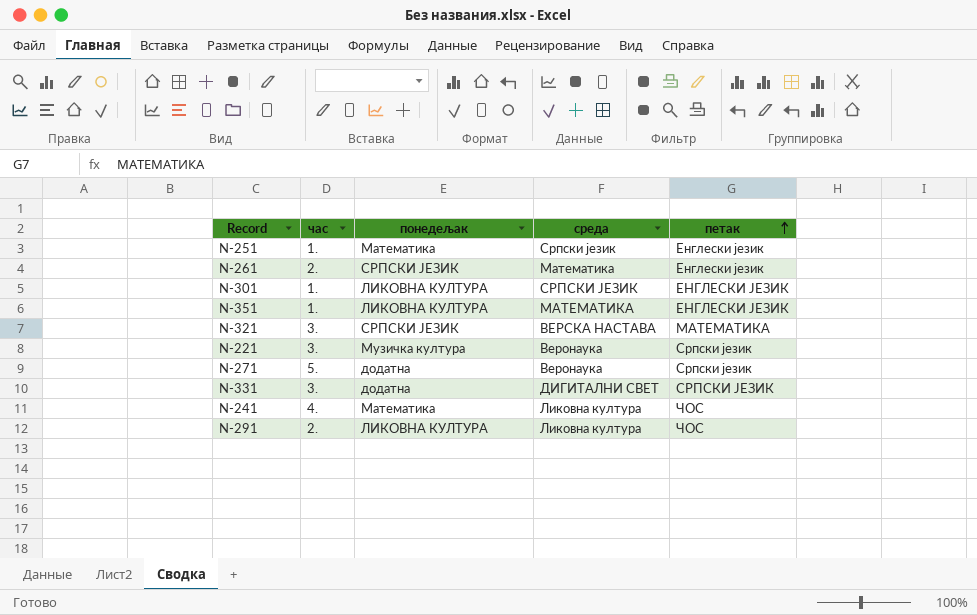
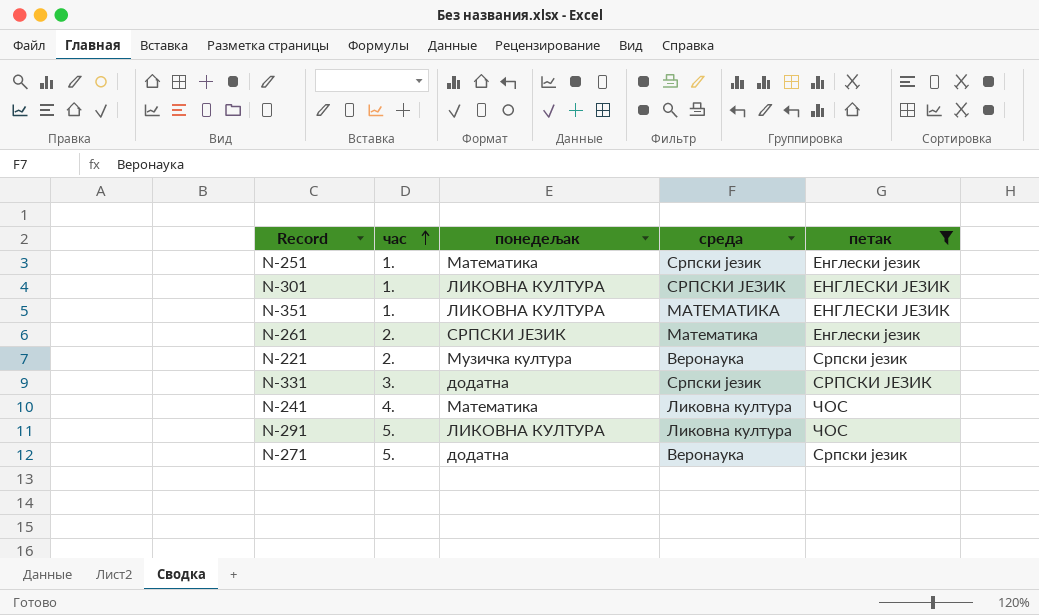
filter: none -> петак != МАТЕМАТИКА
row order: петак ascending -> час ascending
N-221 | час: 3. -> 2.
N-331 | среда: ДИГИТАЛНИ СВЕТ -> Српски језик
N-291 | час: 2. -> 5.

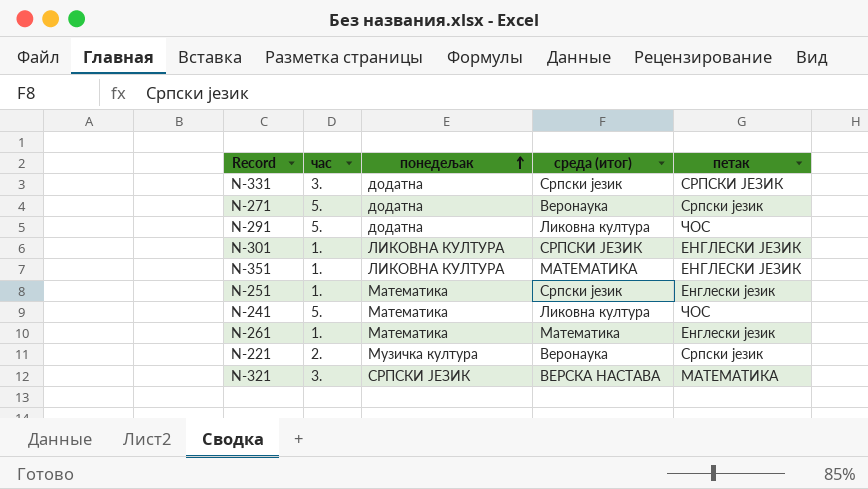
filter: петак != МАТЕМАТИКА -> none
row order: час ascending -> понедељак ascending
column name: среда -> среда (итог)
N-291 | понедељак: ЛИКОВНА КУЛТУРА -> додатна
N-241 | час: 4. -> 5.
N-261 | час: 2. -> 1.
N-261 | понедељак: СРПСКИ ЈЕЗИК -> Математика

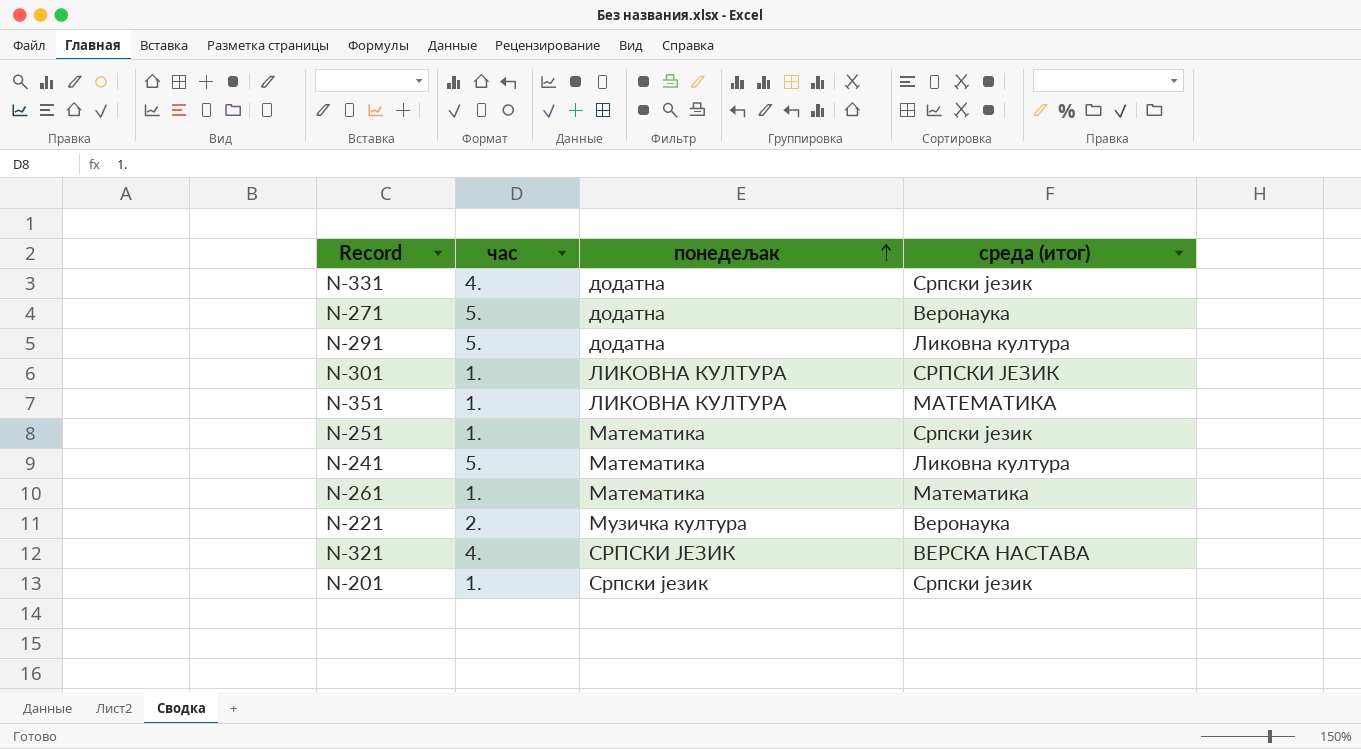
column петак | position: 5 -> none
N-331 | час: 3. -> 4.
N-321 | час: 3. -> 4.
row N-201: none -> 1. | Српски језик | Српски језик

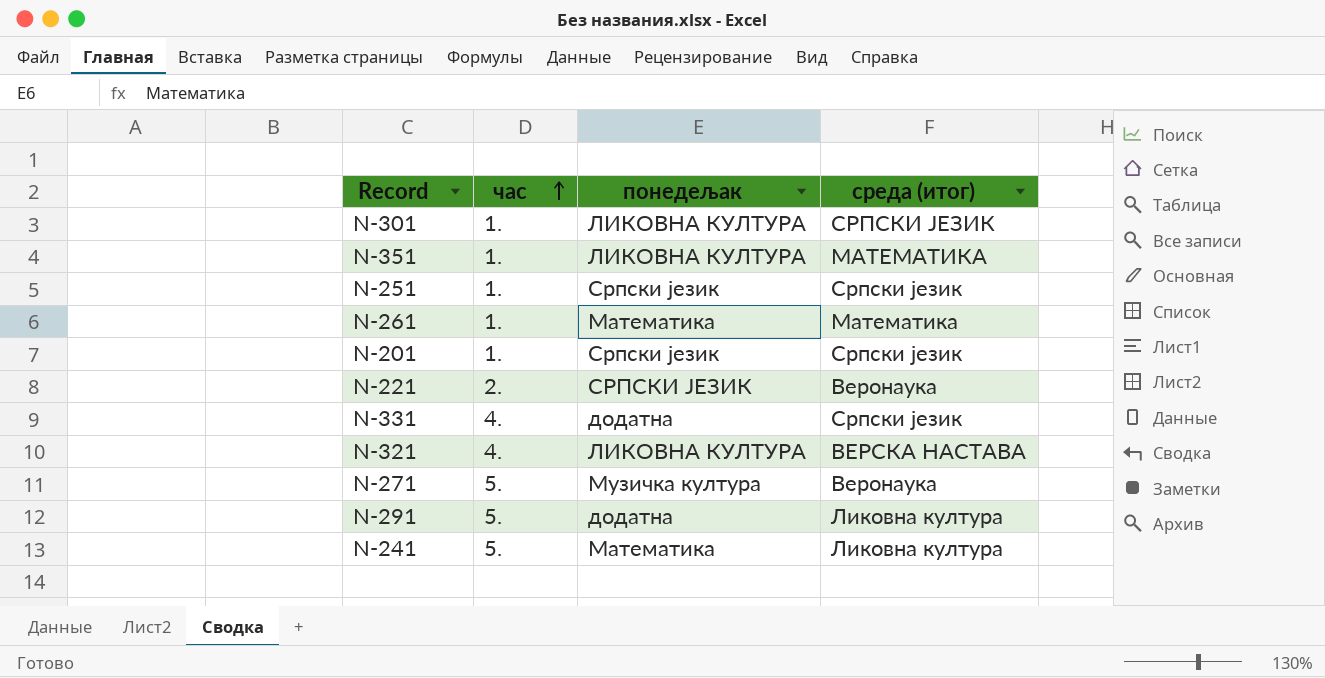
row order: понедељак ascending -> час ascending
N-251 | понедељак: Математика -> Српски језик
N-221 | понедељак: Музичка култура -> СРПСКИ ЈЕЗИК
N-321 | понедељак: СРПСКИ ЈЕЗИК -> ЛИКОВНА КУЛТУРА
N-271 | понедељак: додатна -> Музичка култура

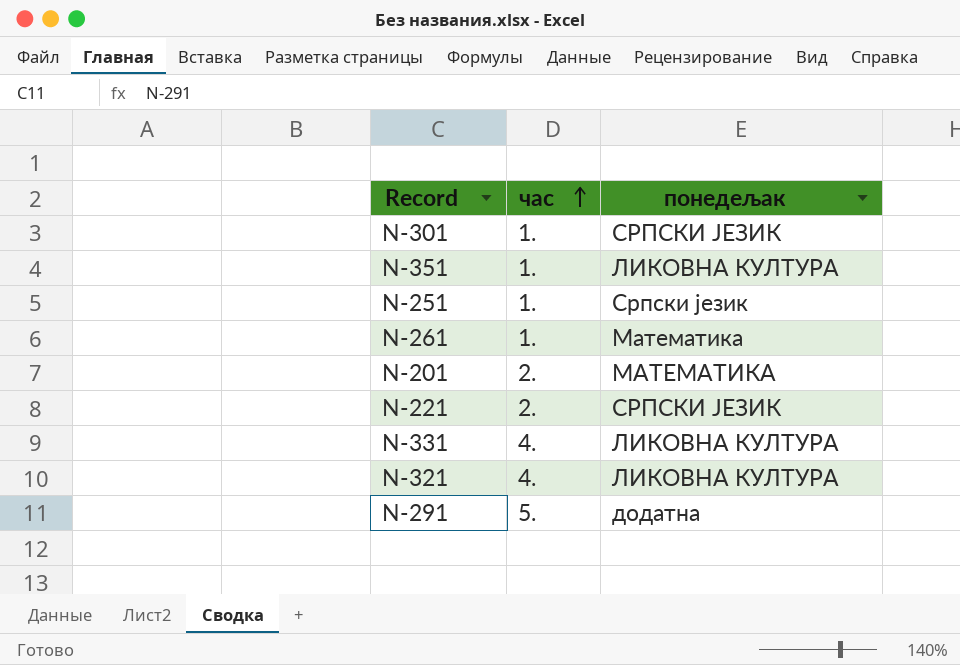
column среда (итог) | position: 4 -> none
row N-271: 5. | Музичка култура | Веронаука -> none
row N-241: 5. | Математика | Ликовна култура -> none
N-301 | понедељак: ЛИКОВНА КУЛТУРА -> СРПСКИ ЈЕЗИК
N-201 | час: 1. -> 2.
N-201 | понедељак: Српски језик -> МАТЕМАТИКА
N-331 | понедељак: додатна -> ЛИКОВНА КУЛТУРА

